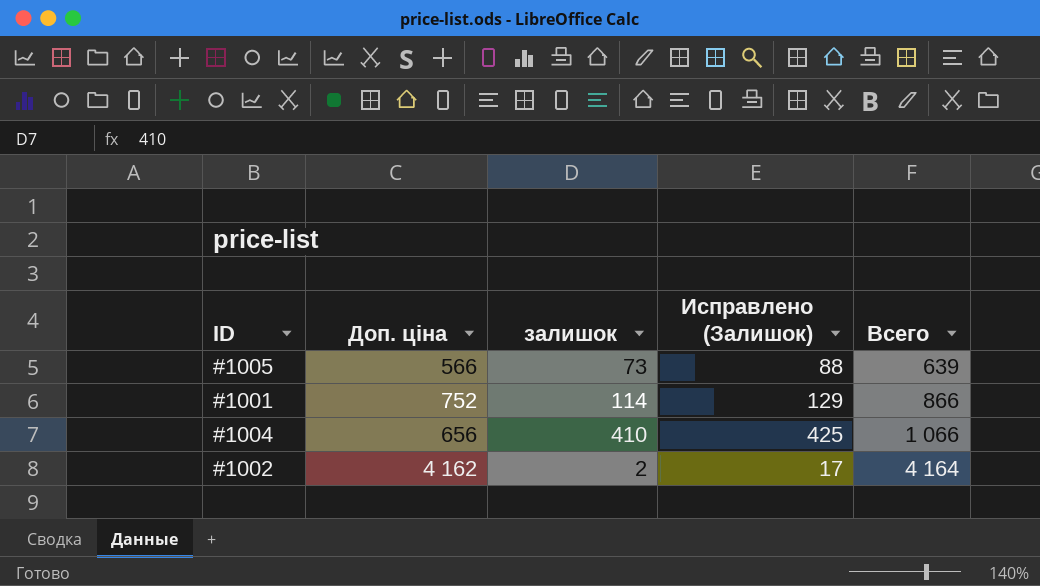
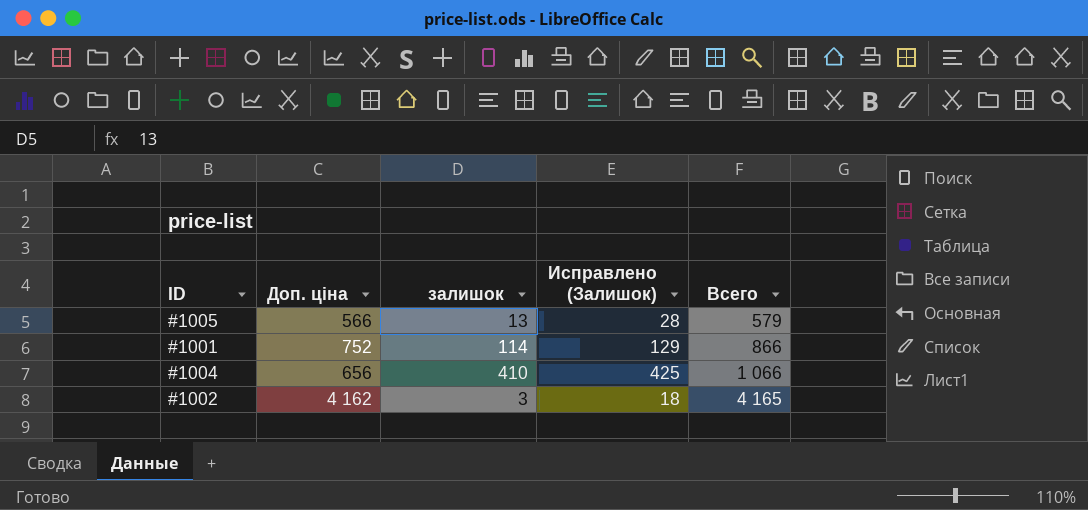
#1005 | залишок: 73 -> 13
#1005 | Исправлено (Залишок): 88 -> 28
#1005 | Всего: 639 -> 579
#1002 | залишок: 2 -> 3
#1002 | Исправлено (Залишок): 17 -> 18
#1002 | Всего: 4 164 -> 4 165

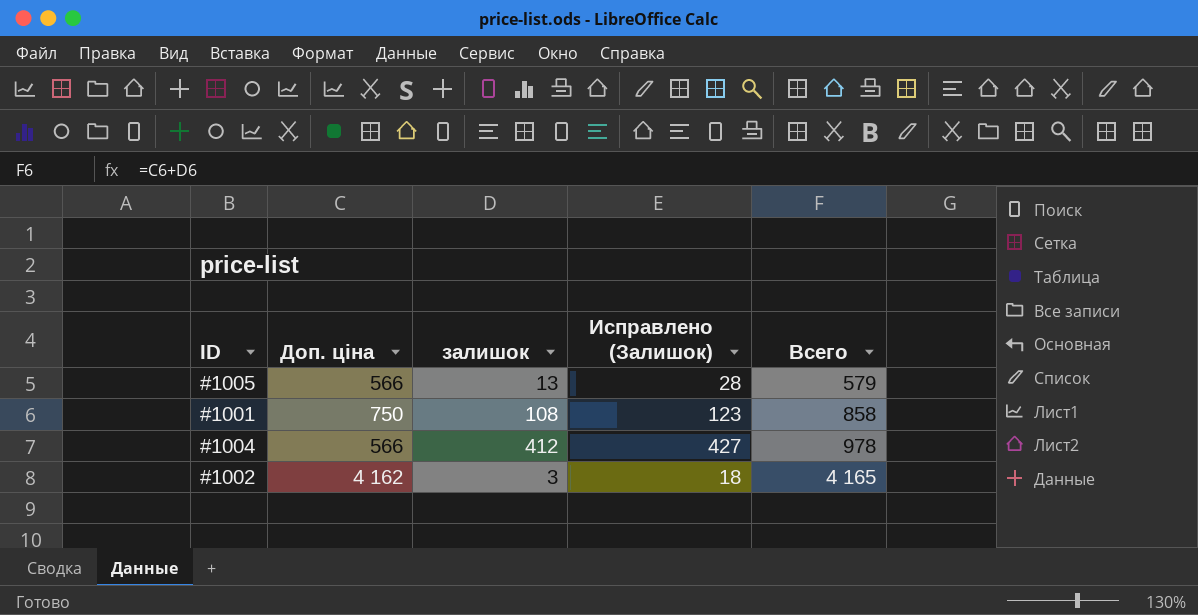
#1001 | Доп. ціна: 752 -> 750
#1001 | залишок: 114 -> 108
#1001 | Исправлено (Залишок): 129 -> 123
#1001 | Всего: 866 -> 858
#1004 | Доп. ціна: 656 -> 566
#1004 | залишок: 410 -> 412
#1004 | Исправлено (Залишок): 425 -> 427
#1004 | Всего: 1 066 -> 978

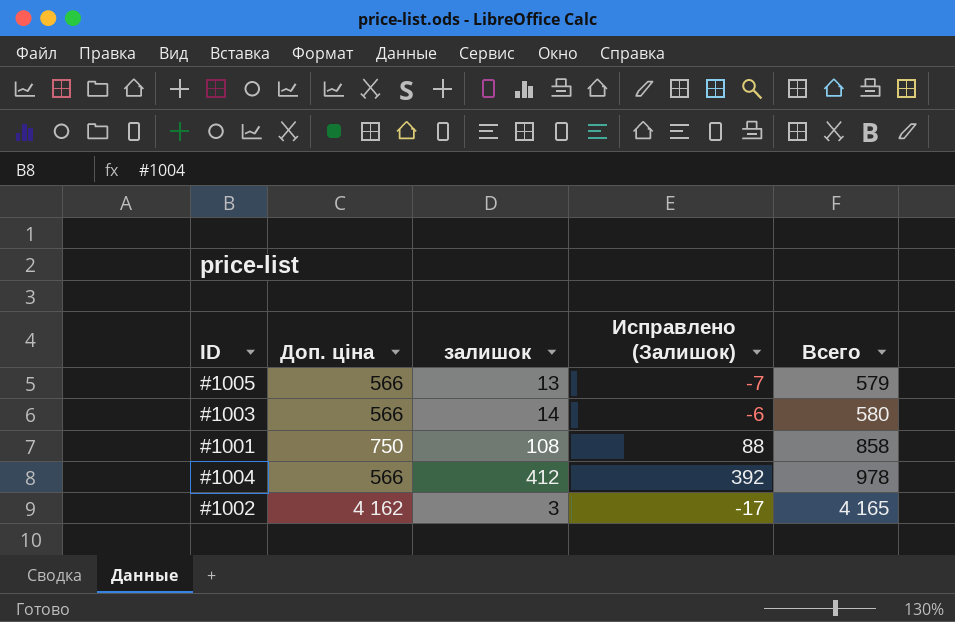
column Исправлено (Залишок) | formula: [залишок] + 15 -> [залишок] - 20
row #1003: none -> 566 | 14 | -6 | 580

